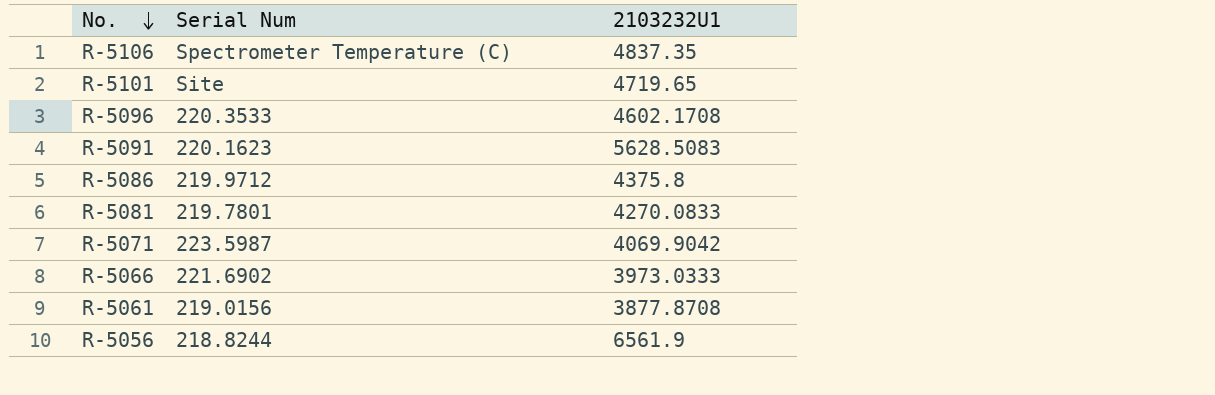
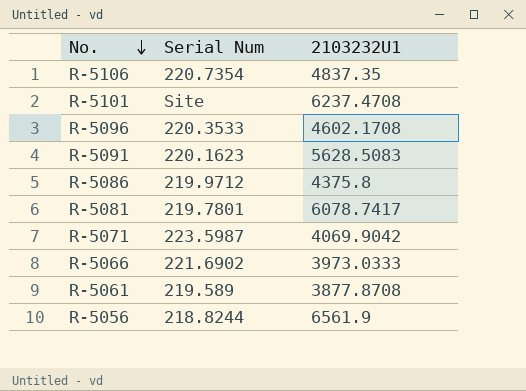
R-5106 | Serial Num: Spectrometer Temperature (C) -> 220.7354
R-5101 | 2103232U1: 4719.65 -> 6237.4708
R-5081 | 2103232U1: 4270.0833 -> 6078.7417
R-5061 | Serial Num: 219.0156 -> 219.589

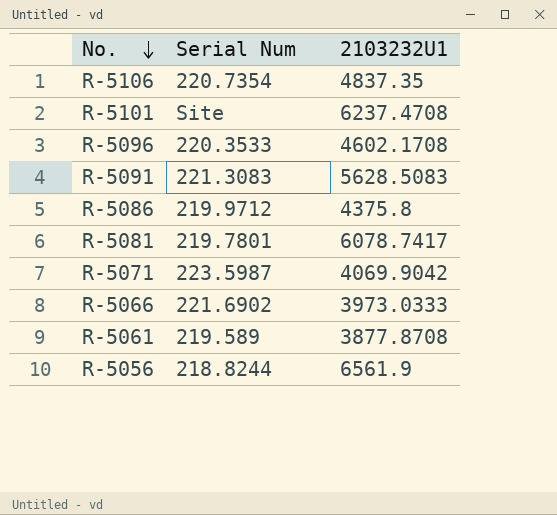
R-5091 | Serial Num: 220.1623 -> 221.3083

